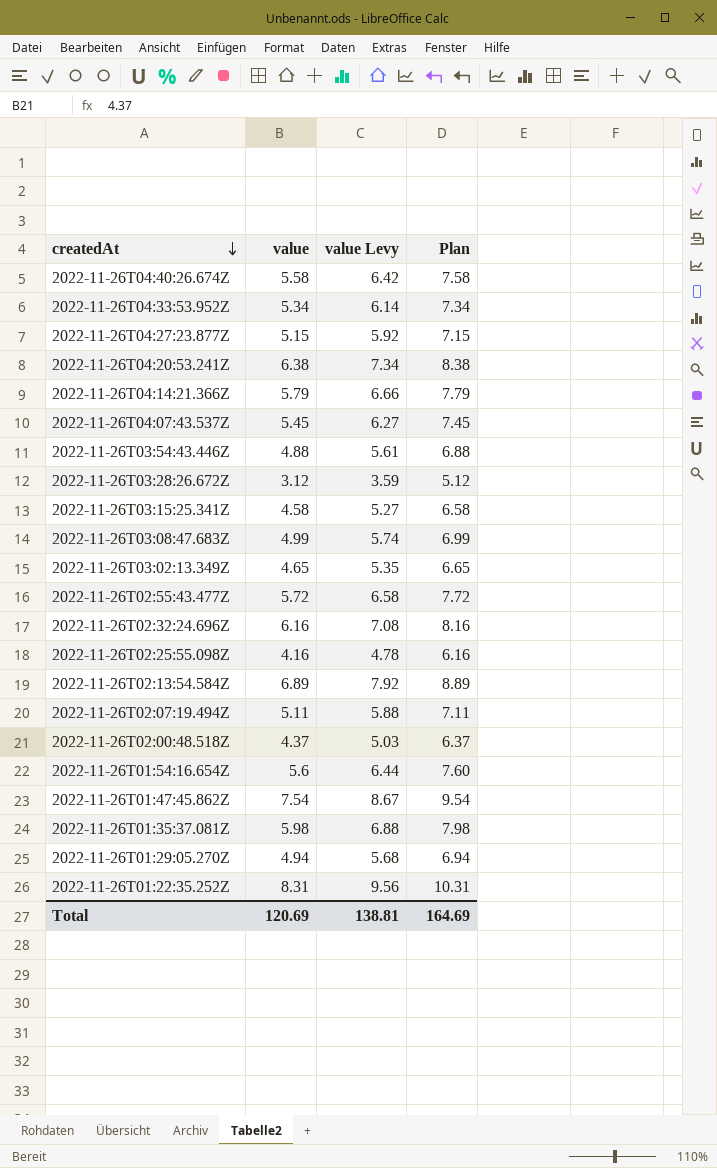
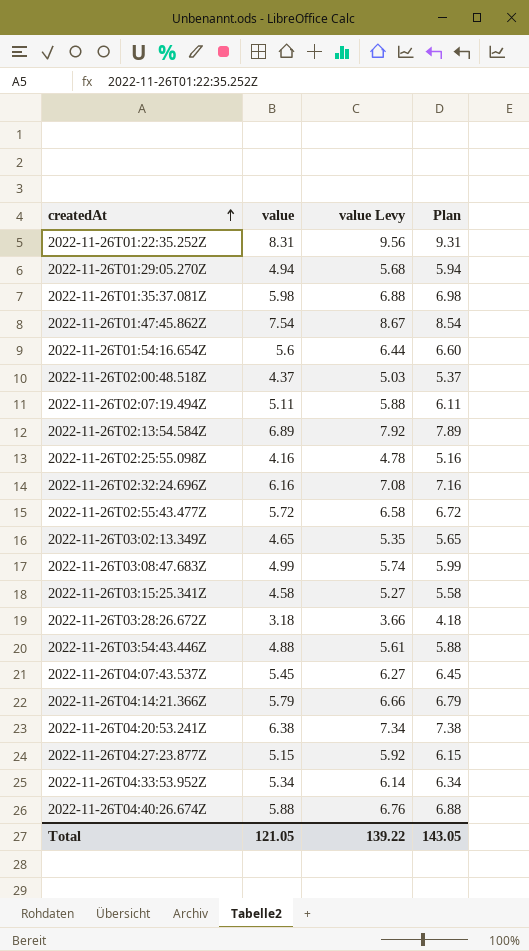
row order: createdAt descending -> createdAt ascending
column Plan | formula: [value] + 2 -> [value] + 1
2022-11-26T03:28:26.672Z | value: 3.12 -> 3.18
2022-11-26T03:28:26.672Z | value Levy: 3.59 -> 3.66
2022-11-26T04:40:26.674Z | value: 5.58 -> 5.88
2022-11-26T04:40:26.674Z | value Levy: 6.42 -> 6.76
Total | value: 120.69 -> 121.05
Total | value Levy: 138.81 -> 139.22
Total | Plan: 164.69 -> 143.05

